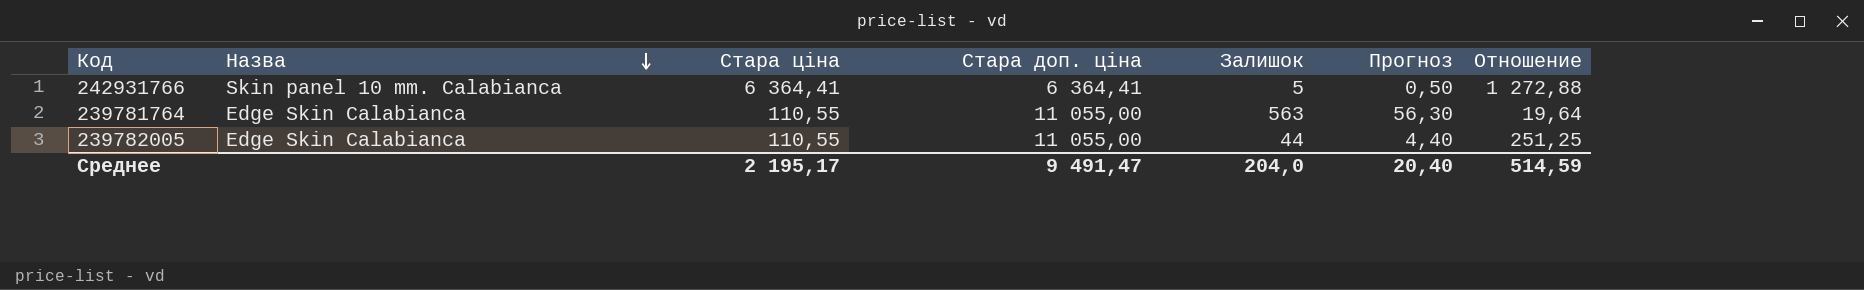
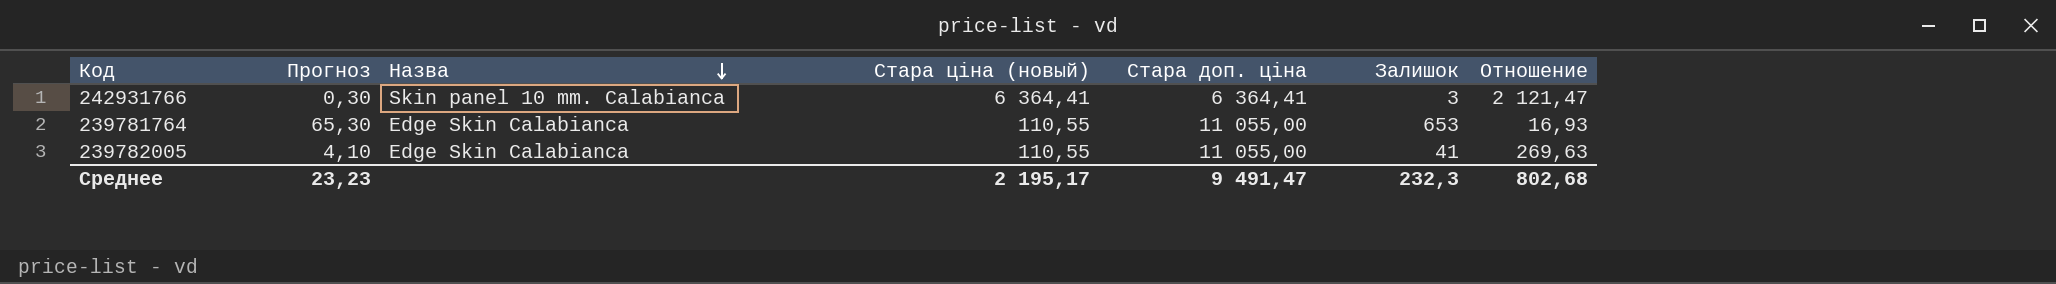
column Прогноз | position: 6 -> 2
column name: Стара ціна -> Стара ціна (новый)
242931766 | Прогноз: 0,50 -> 0,30
242931766 | Залишок: 5 -> 3
242931766 | Отношение: 1 272,88 -> 2 121,47
239781764 | Прогноз: 56,30 -> 65,30
239781764 | Залишок: 563 -> 653
239781764 | Отношение: 19,64 -> 16,93
239782005 | Прогноз: 4,40 -> 4,10
239782005 | Залишок: 44 -> 41
239782005 | Отношение: 251,25 -> 269,63
Среднее | Прогноз: 20,40 -> 23,23
Среднее | Залишок: 204,0 -> 232,3
Среднее | Отношение: 514,59 -> 802,68

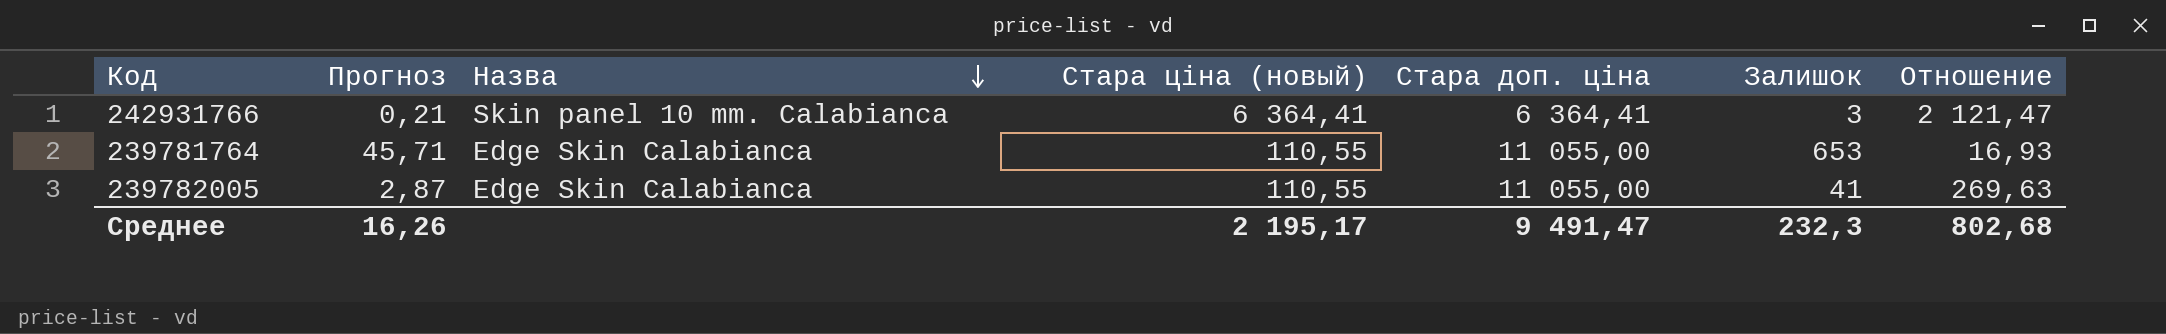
column Прогноз | formula: [Залишок] * 0,1 -> [Залишок] * 0,07
Среднее | Прогноз: 23,23 -> 16,26

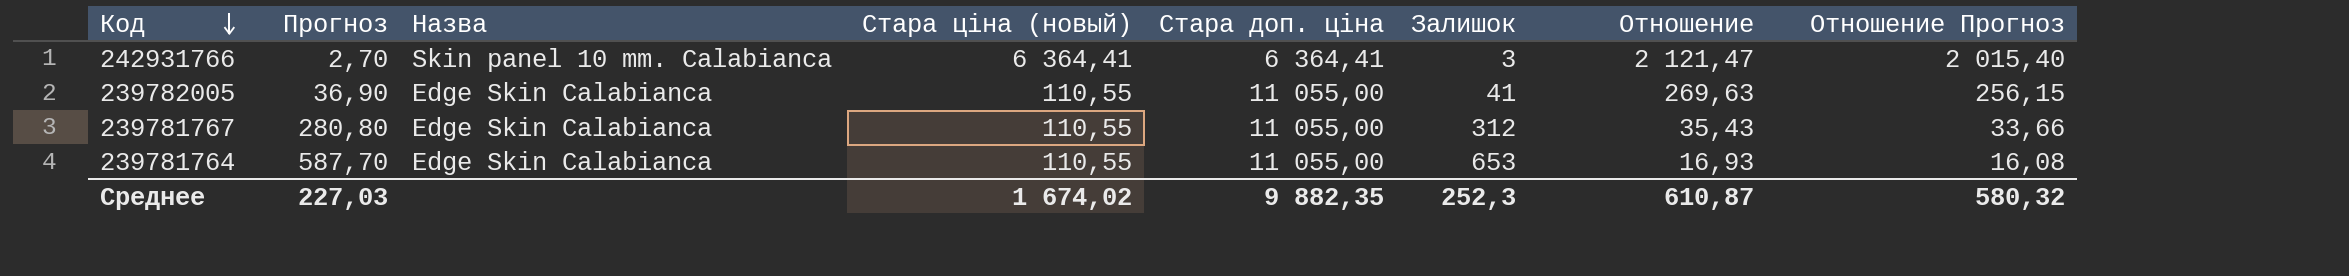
row order: Назва descending -> Код descending
column Прогноз | formula: [Залишок] * 0,07 -> [Залишок] * 0,9
column Отношение Прогноз | formula: none -> [Отношение] * 0,95
row 239781767: none -> 280,80 | Edge Skin Calabianca | 110,55 | 11 055,00 | 312 | 35,43 | 33,66
Среднее | Прогноз: 16,26 -> 227,03
Среднее | Стара ціна (новый): 2 195,17 -> 1 674,02
Среднее | Стара доп. ціна: 9 491,47 -> 9 882,35
Среднее | Залишок: 232,3 -> 252,3
Среднее | Отношение: 802,68 -> 610,87

